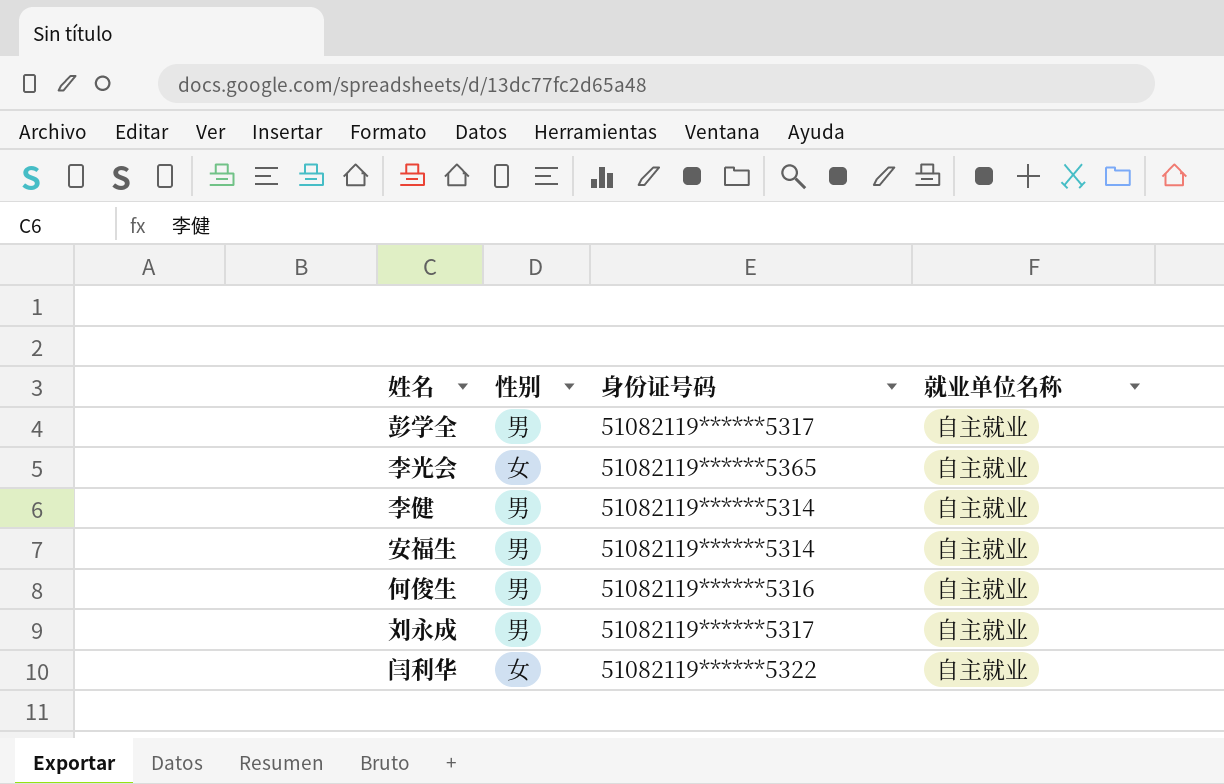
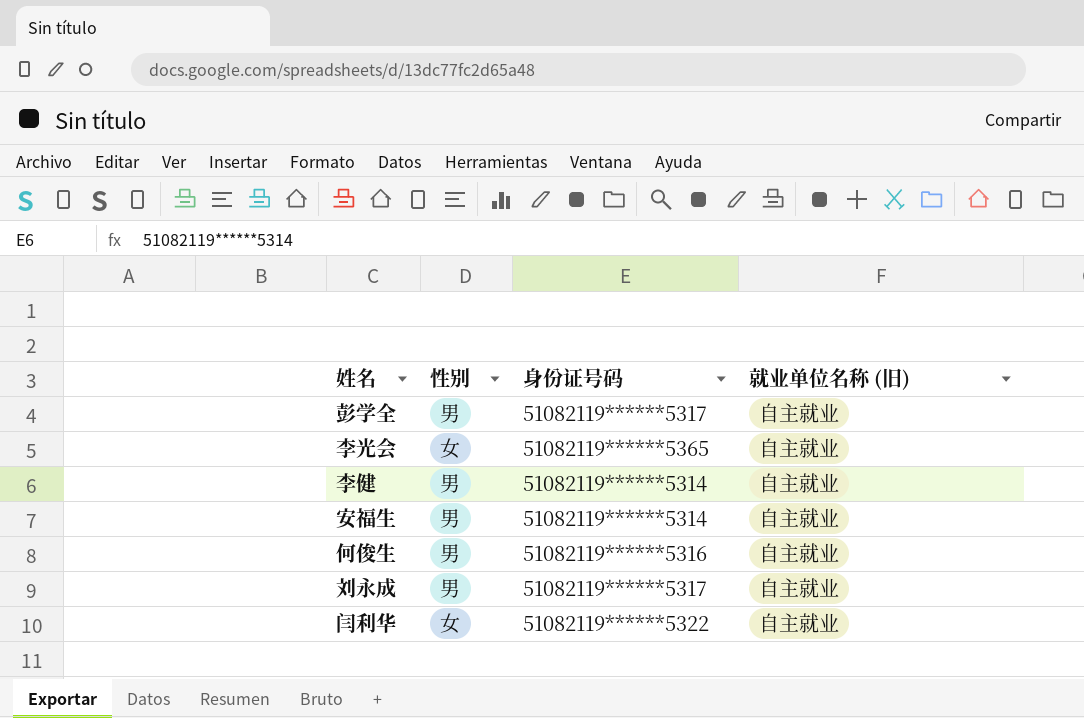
column name: 就业单位名称 -> 就业单位名称 (旧)

